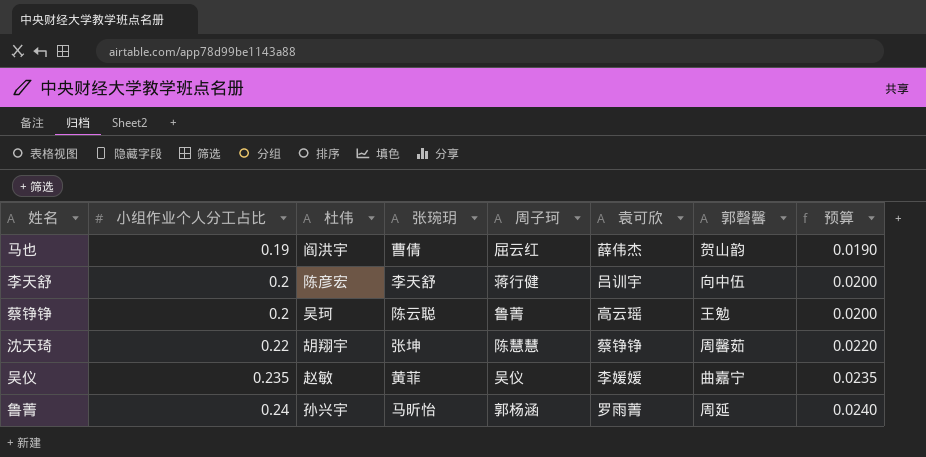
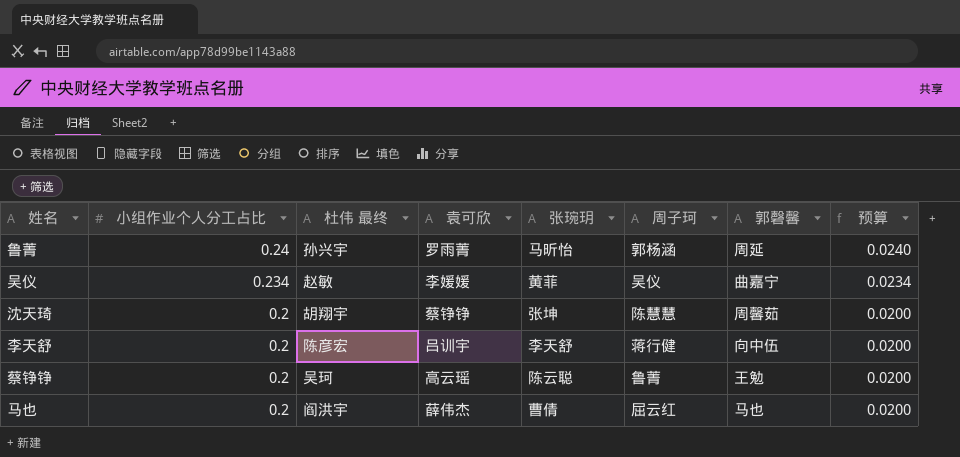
row order: 小组作业个人分工占比 ascending -> 小组作业个人分工占比 descending
column name: 杜伟 -> 杜伟 最终
column 袁可欣 | position: 6 -> 4
吴仪 | 小组作业个人分工占比: 0.235 -> 0.234
吴仪 | 预算: 0.0235 -> 0.0234
沈天琦 | 小组作业个人分工占比: 0.22 -> 0.2
沈天琦 | 预算: 0.0220 -> 0.0200
马也 | 小组作业个人分工占比: 0.19 -> 0.2
马也 | 郭磬馨: 贺山韵 -> 马也
马也 | 预算: 0.0190 -> 0.0200

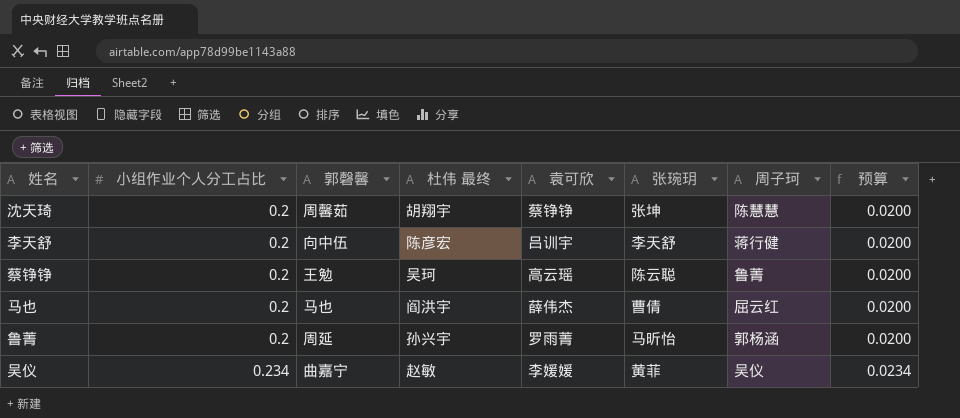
row order: 小组作业个人分工占比 descending -> 小组作业个人分工占比 ascending
column 郭磬馨 | position: 7 -> 3
鲁菁 | 小组作业个人分工占比: 0.24 -> 0.2
鲁菁 | 预算: 0.0240 -> 0.0200

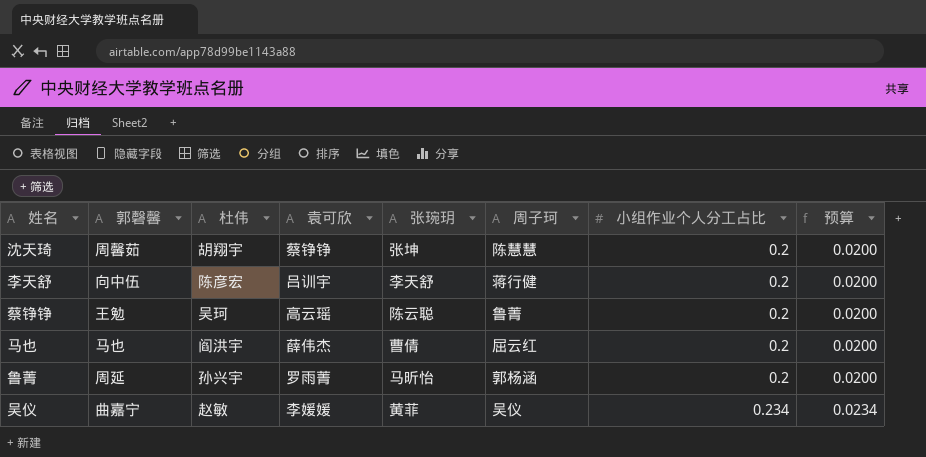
column name: 杜伟 最终 -> 杜伟
column 小组作业个人分工占比 | position: 2 -> 7

